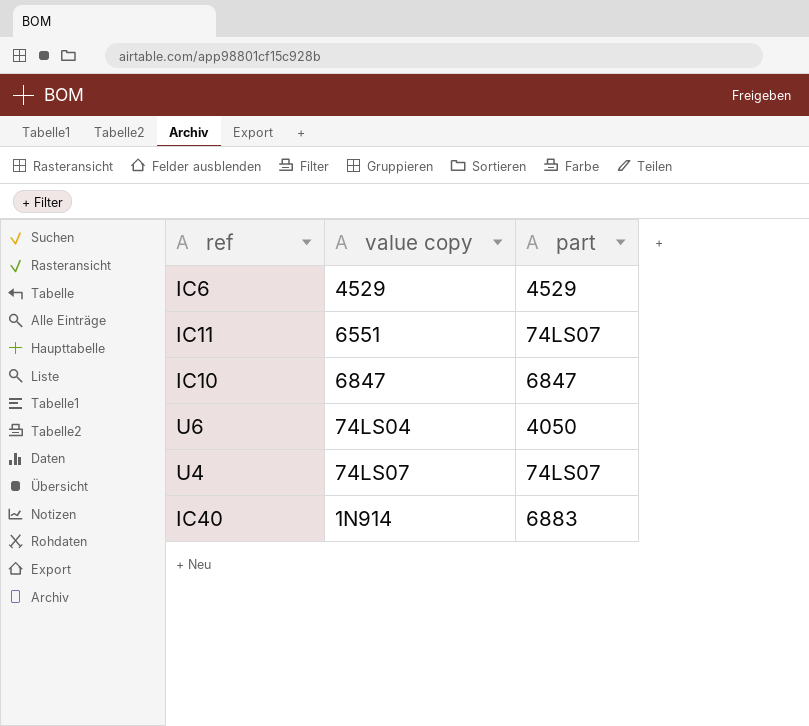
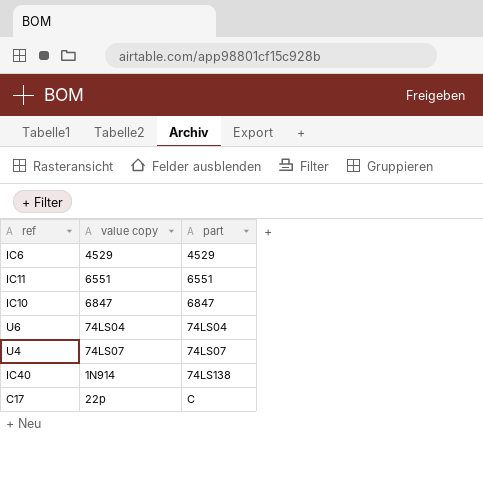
IC11 | part: 74LS07 -> 6551
U6 | part: 4050 -> 74LS04
IC40 | part: 6883 -> 74LS138
row C17: none -> 22p | C

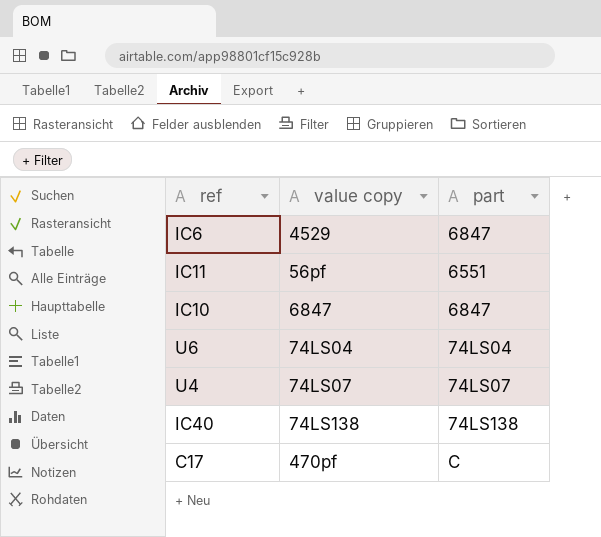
IC6 | part: 4529 -> 6847
IC11 | value copy: 6551 -> 56pf
IC40 | value copy: 1N914 -> 74LS138
C17 | value copy: 22p -> 470pf

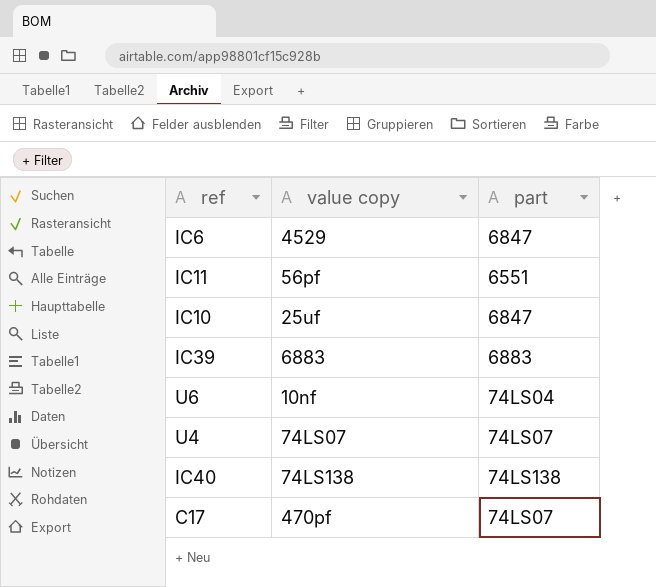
IC10 | value copy: 6847 -> 25uf
row IC39: none -> 6883 | 6883
U6 | value copy: 74LS04 -> 10nf
C17 | part: C -> 74LS07

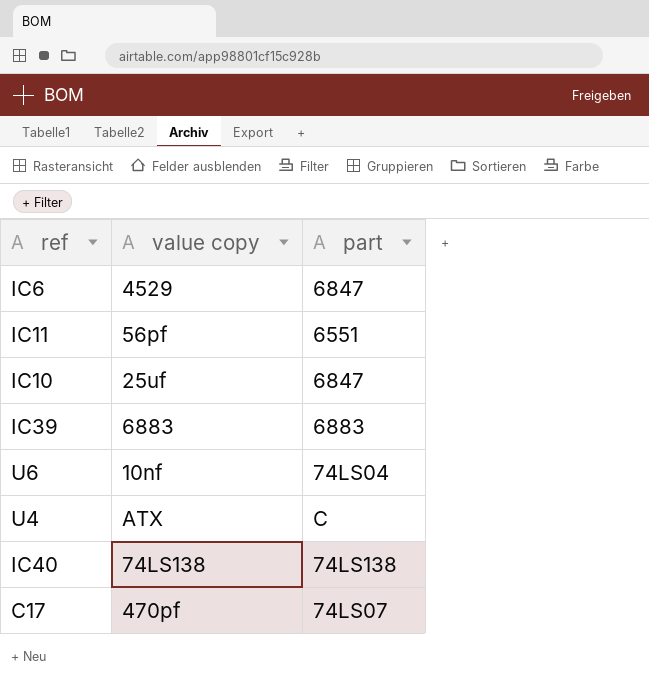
U4 | value copy: 74LS07 -> ATX
U4 | part: 74LS07 -> C

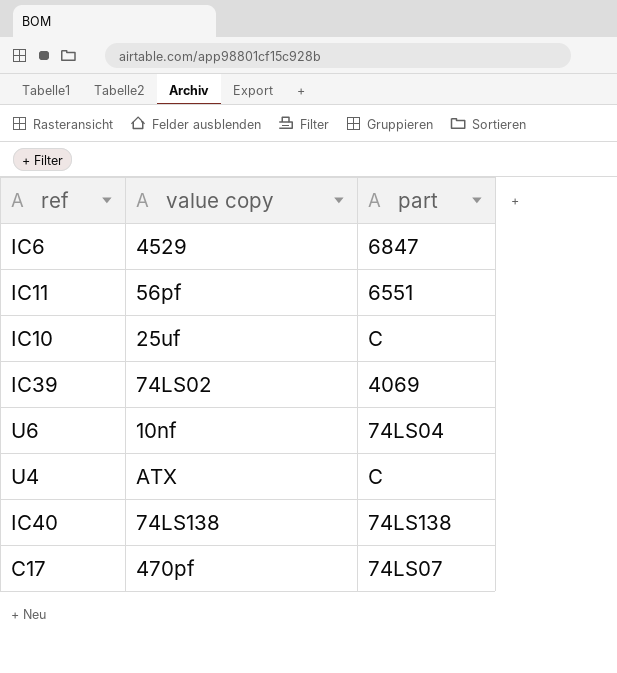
IC10 | part: 6847 -> C
IC39 | value copy: 6883 -> 74LS02
IC39 | part: 6883 -> 4069

